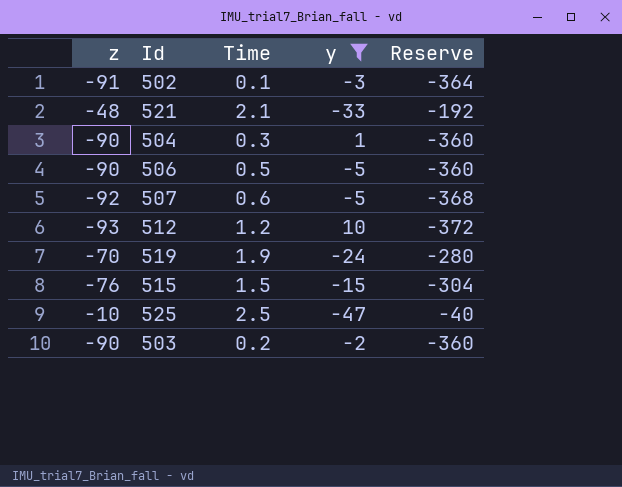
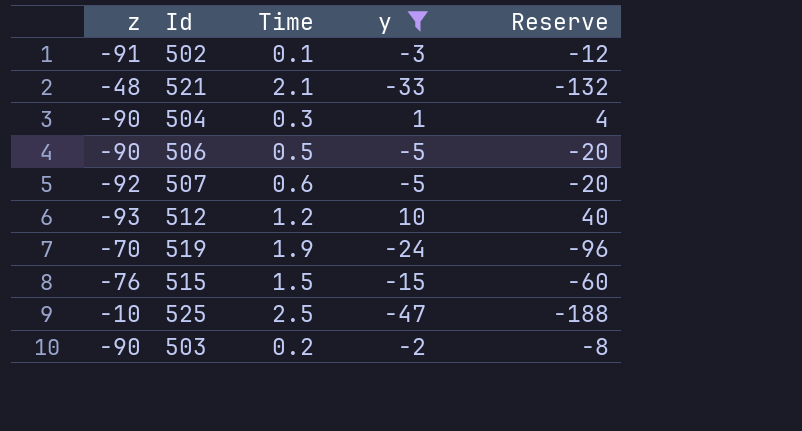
column Reserve | formula: [z] * 4 -> [y] * 4

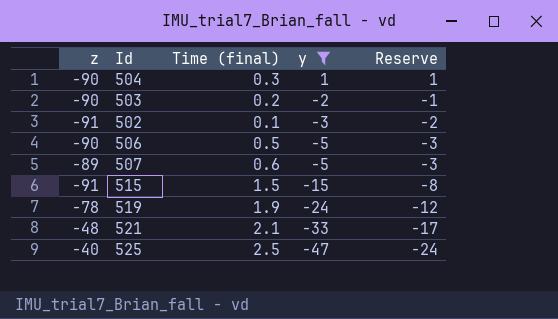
row order: none -> y descending
column name: Time -> Time (final)
column Reserve | formula: [y] * 4 -> [y] * 0.5
row 512: -93 | 1.2 | 10 | 40 -> none
507 | z: -92 -> -89
515 | z: -76 -> -91
519 | z: -70 -> -78
525 | z: -10 -> -40

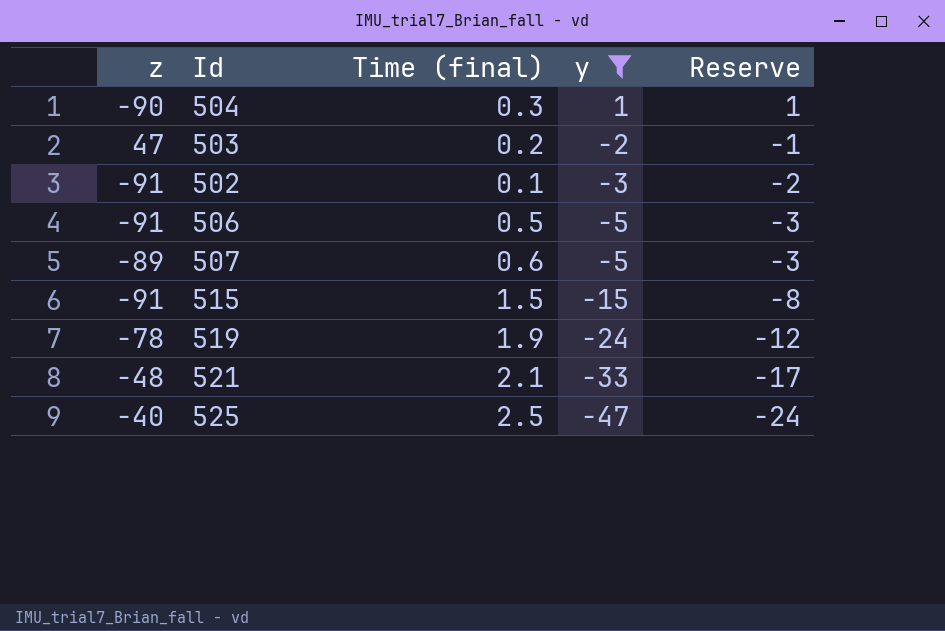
503 | z: -90 -> 47
506 | z: -90 -> -91

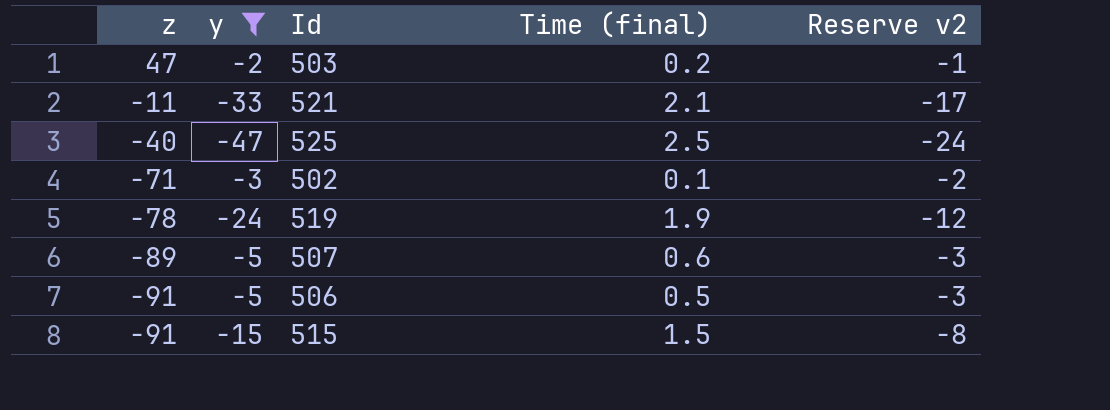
row order: y descending -> z descending
column y | position: 4 -> 2
column name: Reserve -> Reserve v2
row 504: -90 | 0.3 | 1 | 1 -> none
521 | z: -48 -> -11
502 | z: -91 -> -71

